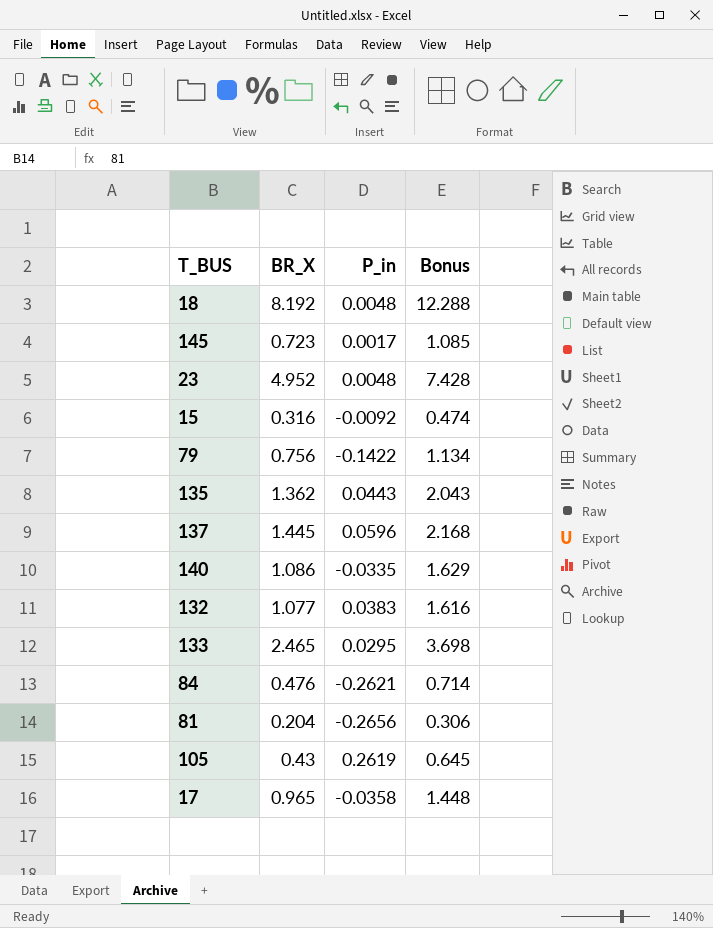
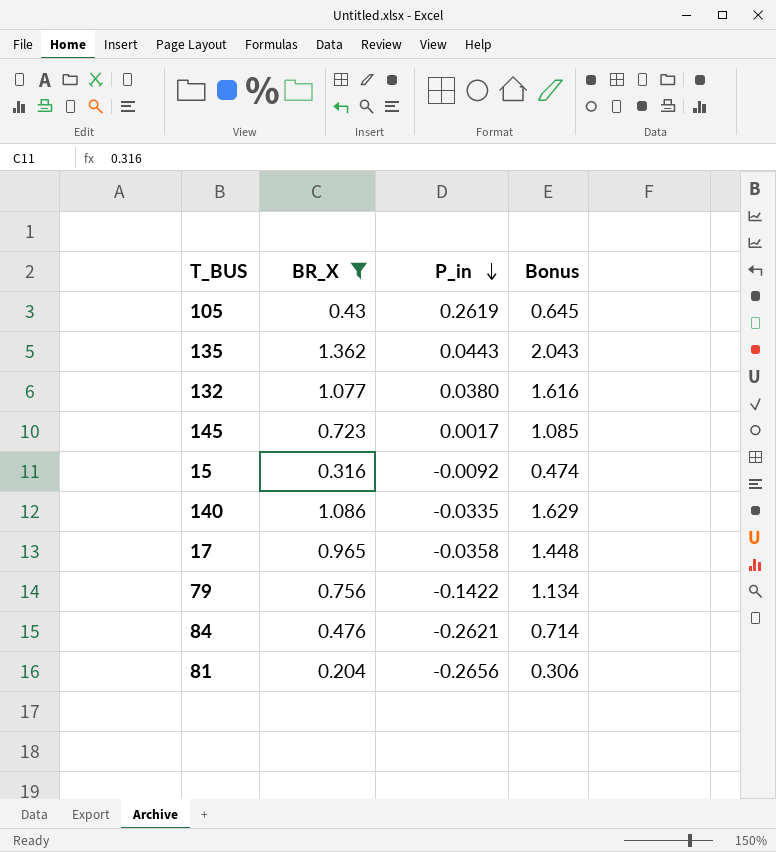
filter: none -> BR_X <= 1.362
row order: none -> P_in descending
132 | P_in: 0.0383 -> 0.0380

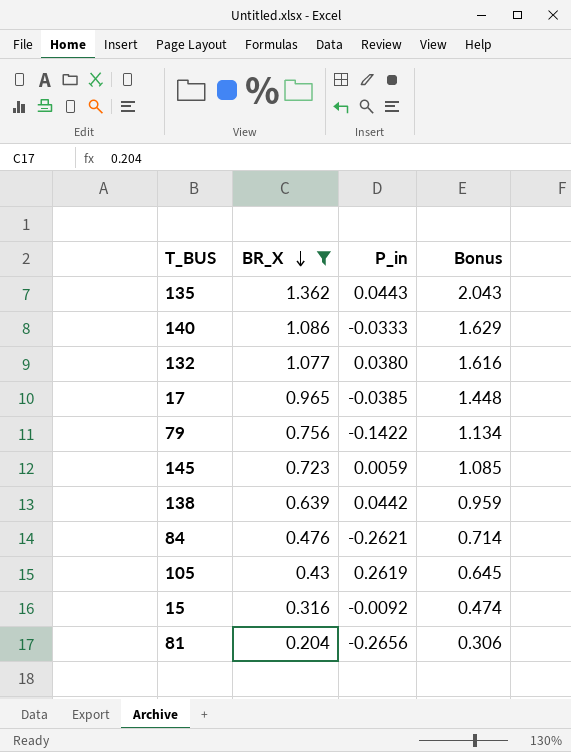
row order: P_in descending -> BR_X descending
140 | P_in: -0.0335 -> -0.0333
17 | P_in: -0.0358 -> -0.0385
145 | P_in: 0.0017 -> 0.0059
row 138: none -> 0.639 | 0.0442 | 0.959

